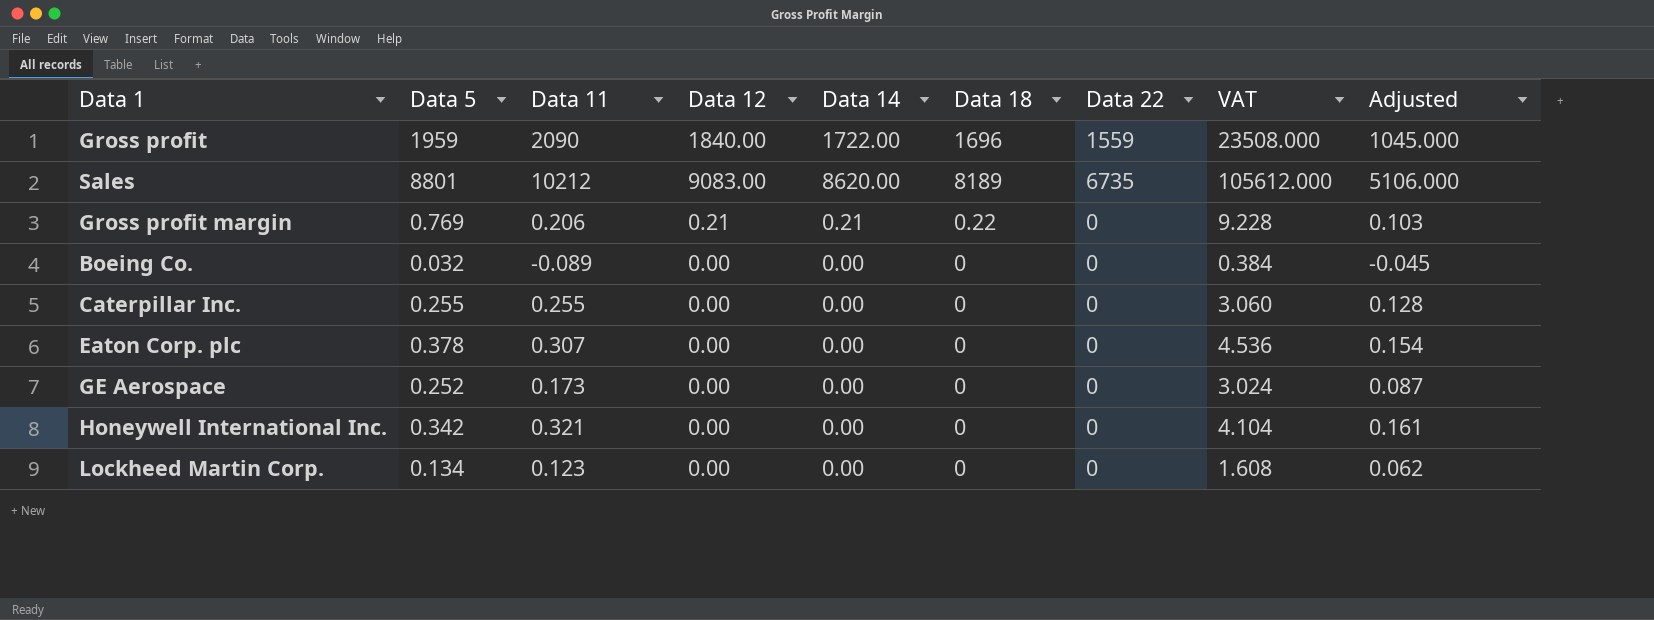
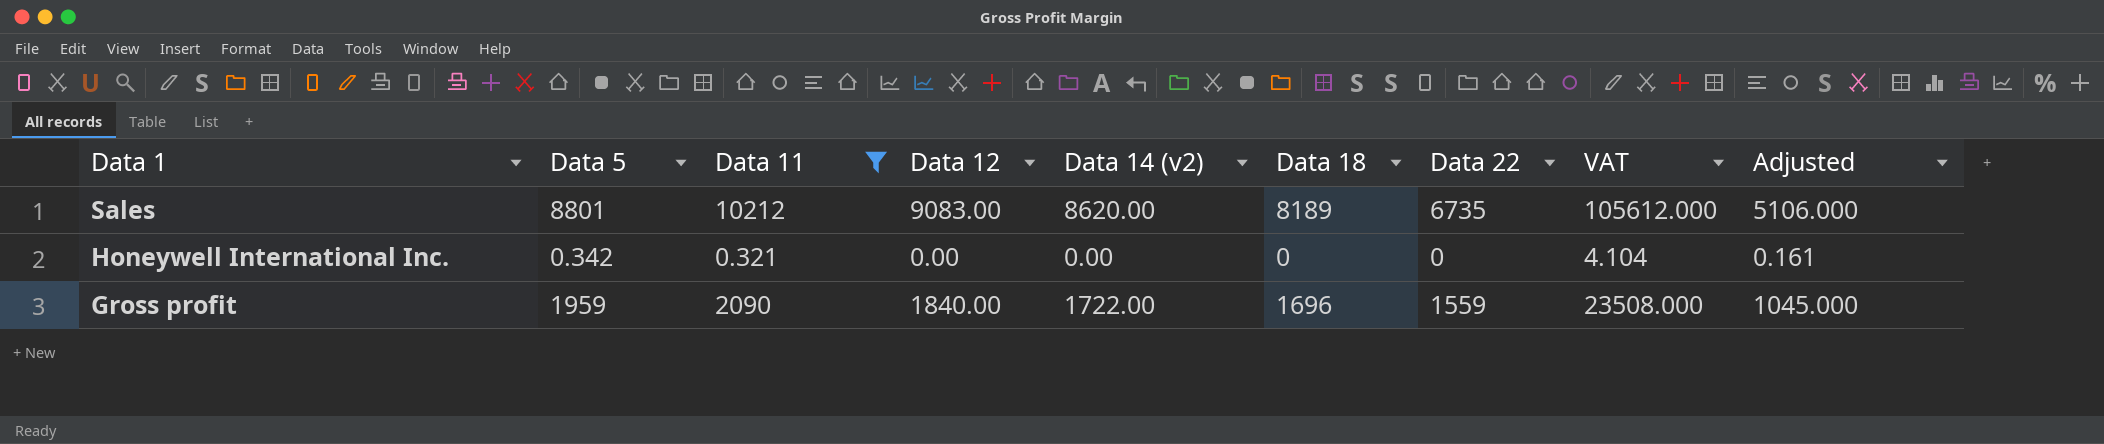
filter: none -> Data 11 >= 0.321
row order: none -> Data 1 descending
column name: Data 14 -> Data 14 (v2)

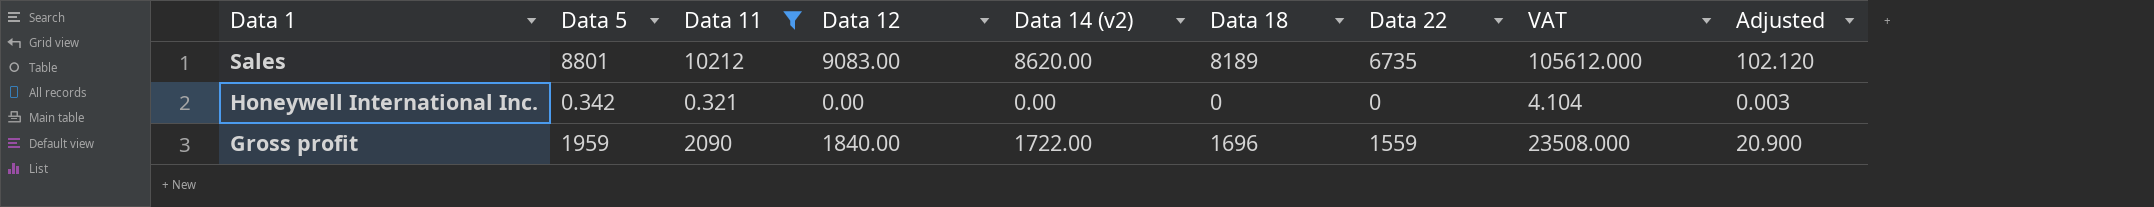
column Adjusted | formula: [Data 11] * 0.5 -> [Data 11] * 0.01

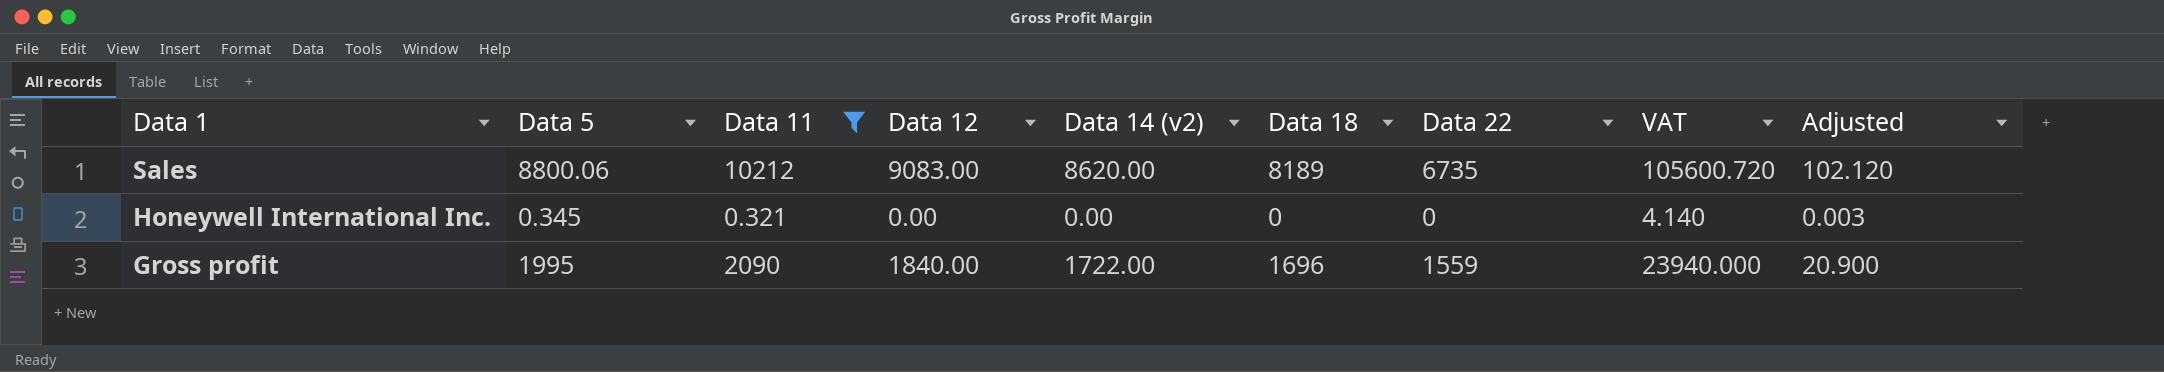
Sales | Data 5: 8801 -> 8800.06
Sales | VAT: 105612.000 -> 105600.720
Honeywell International Inc. | Data 5: 0.342 -> 0.345
Honeywell International Inc. | VAT: 4.104 -> 4.140
Gross profit | Data 5: 1959 -> 1995
Gross profit | VAT: 23508.000 -> 23940.000

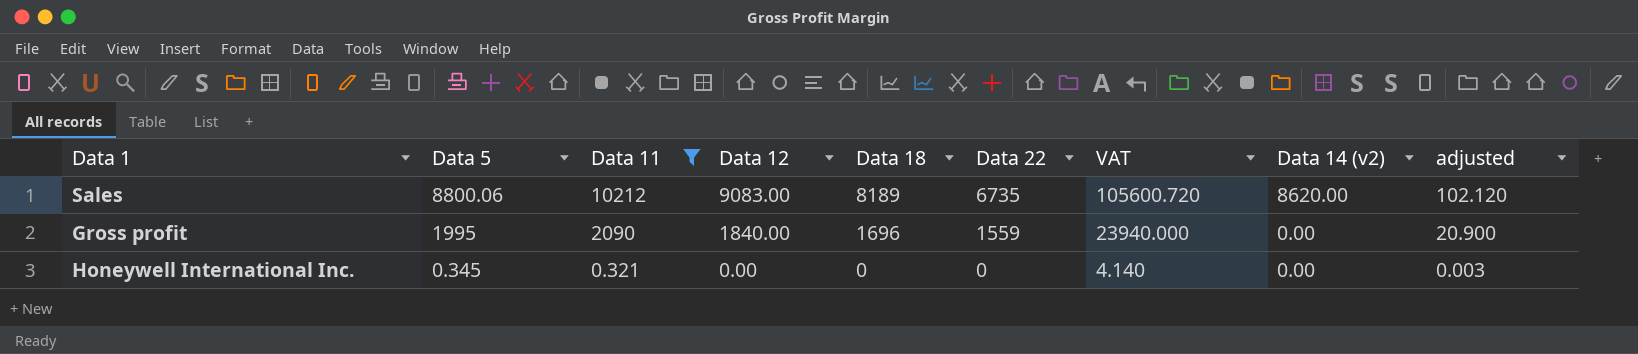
row order: Data 1 descending -> Data 5 descending
column Data 14 (v2) | position: 5 -> 8
column name: Adjusted -> adjusted
Gross profit | Data 14 (v2): 1722.00 -> 0.00

